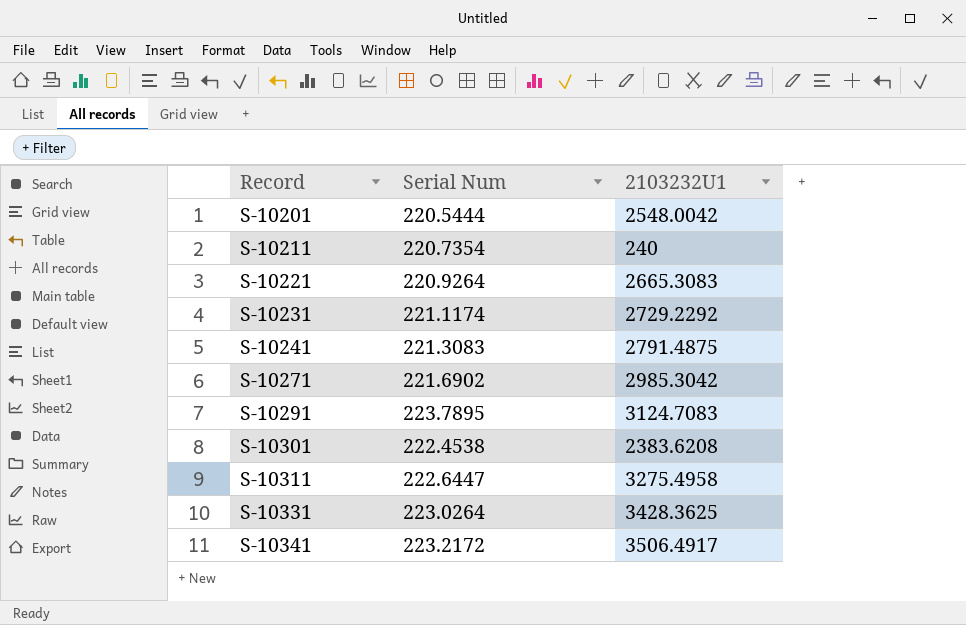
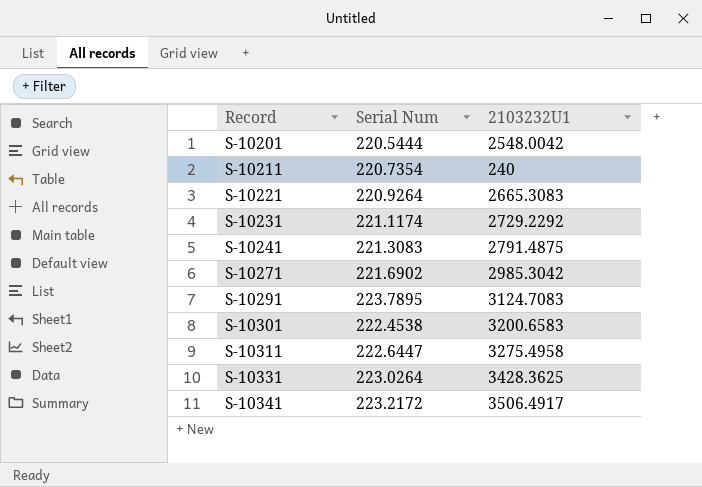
S-10301 | 2103232U1: 2383.6208 -> 3200.6583

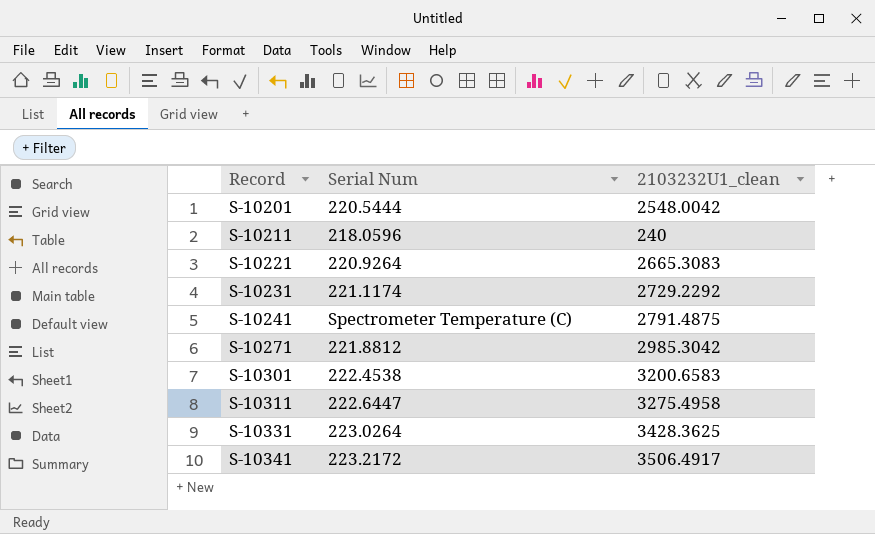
column name: 2103232U1 -> 2103232U1_clean
row S-10291: 223.7895 | 3124.7083 -> none
S-10211 | Serial Num: 220.7354 -> 218.0596
S-10241 | Serial Num: 221.3083 -> Spectrometer Temperature (C)
S-10271 | Serial Num: 221.6902 -> 221.8812

